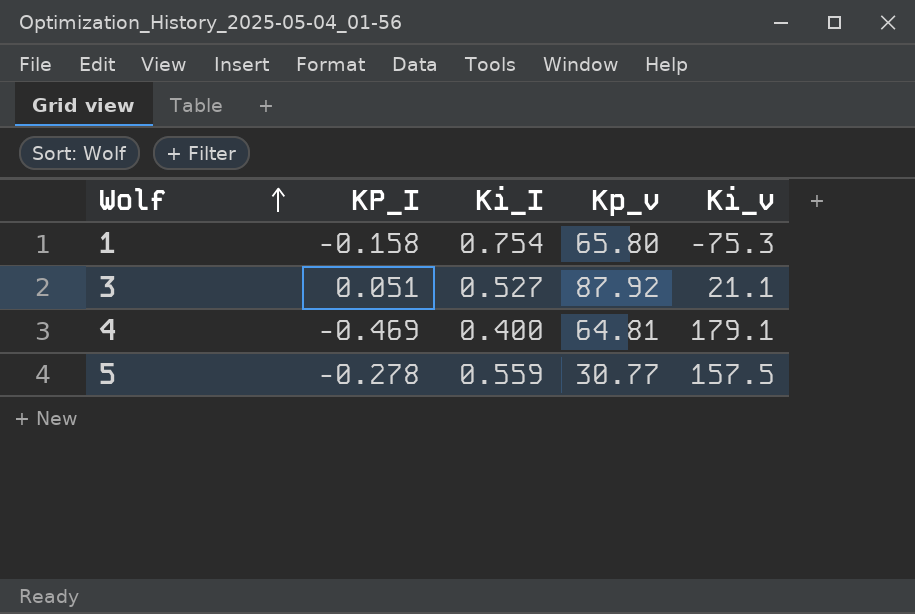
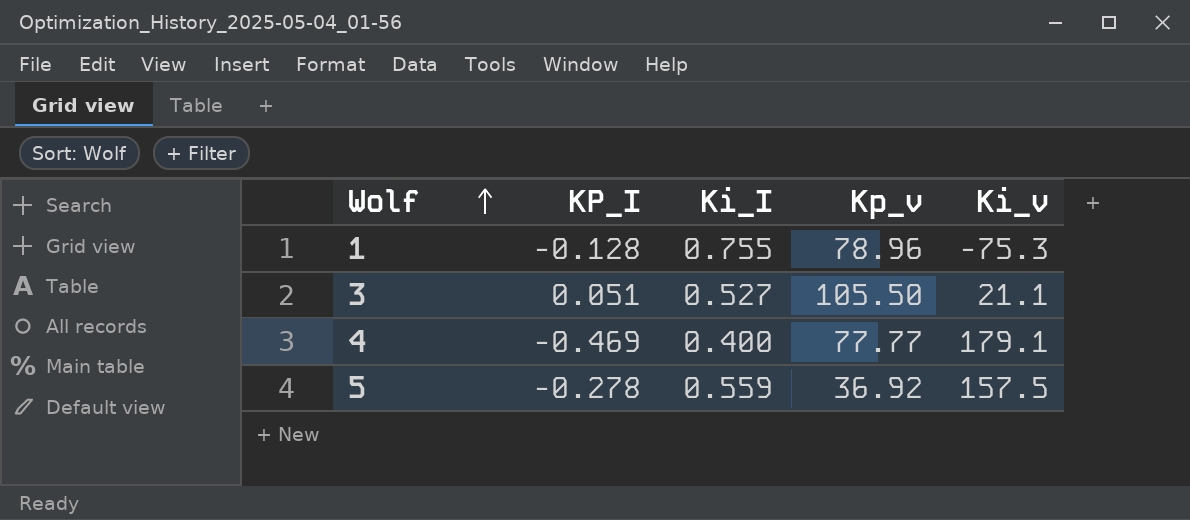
1 | KP_I: -0.158 -> -0.128
1 | Ki_I: 0.754 -> 0.755
1 | Kp_v: 65.80 -> 78.96
3 | Kp_v: 87.92 -> 105.50
4 | Kp_v: 64.81 -> 77.77
5 | Kp_v: 30.77 -> 36.92

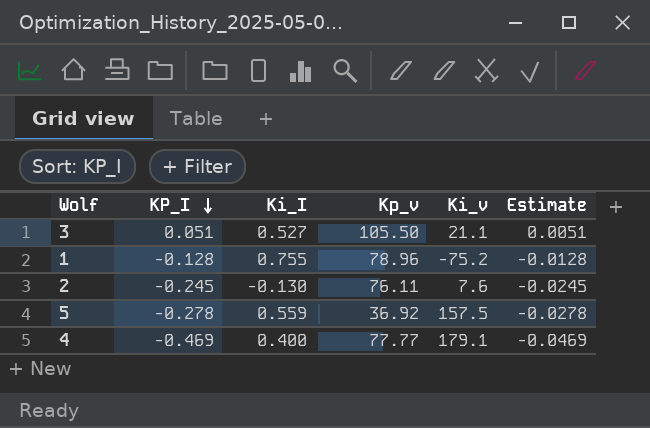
row order: Wolf ascending -> KP_I descending
column Estimate | formula: none -> [KP_I] * 0.1
1 | Ki_v: -75.3 -> -75.2
row 2: none -> -0.245 | -0.130 | 76.11 | 7.6 | -0.0245

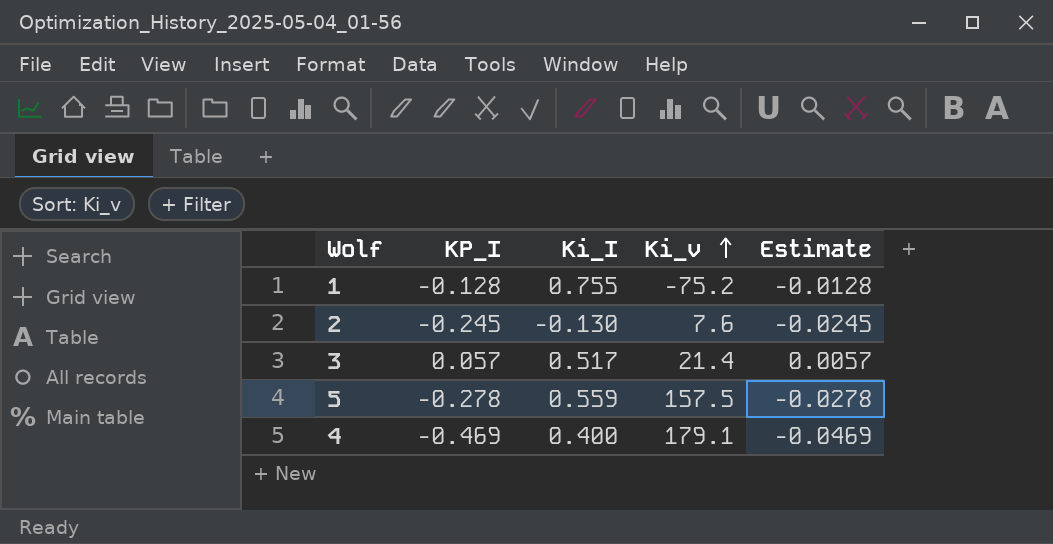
row order: KP_I descending -> Ki_v ascending
column Kp_v | position: 4 -> none
3 | KP_I: 0.051 -> 0.057
3 | Ki_I: 0.527 -> 0.517
3 | Ki_v: 21.1 -> 21.4
3 | Estimate: 0.0051 -> 0.0057

